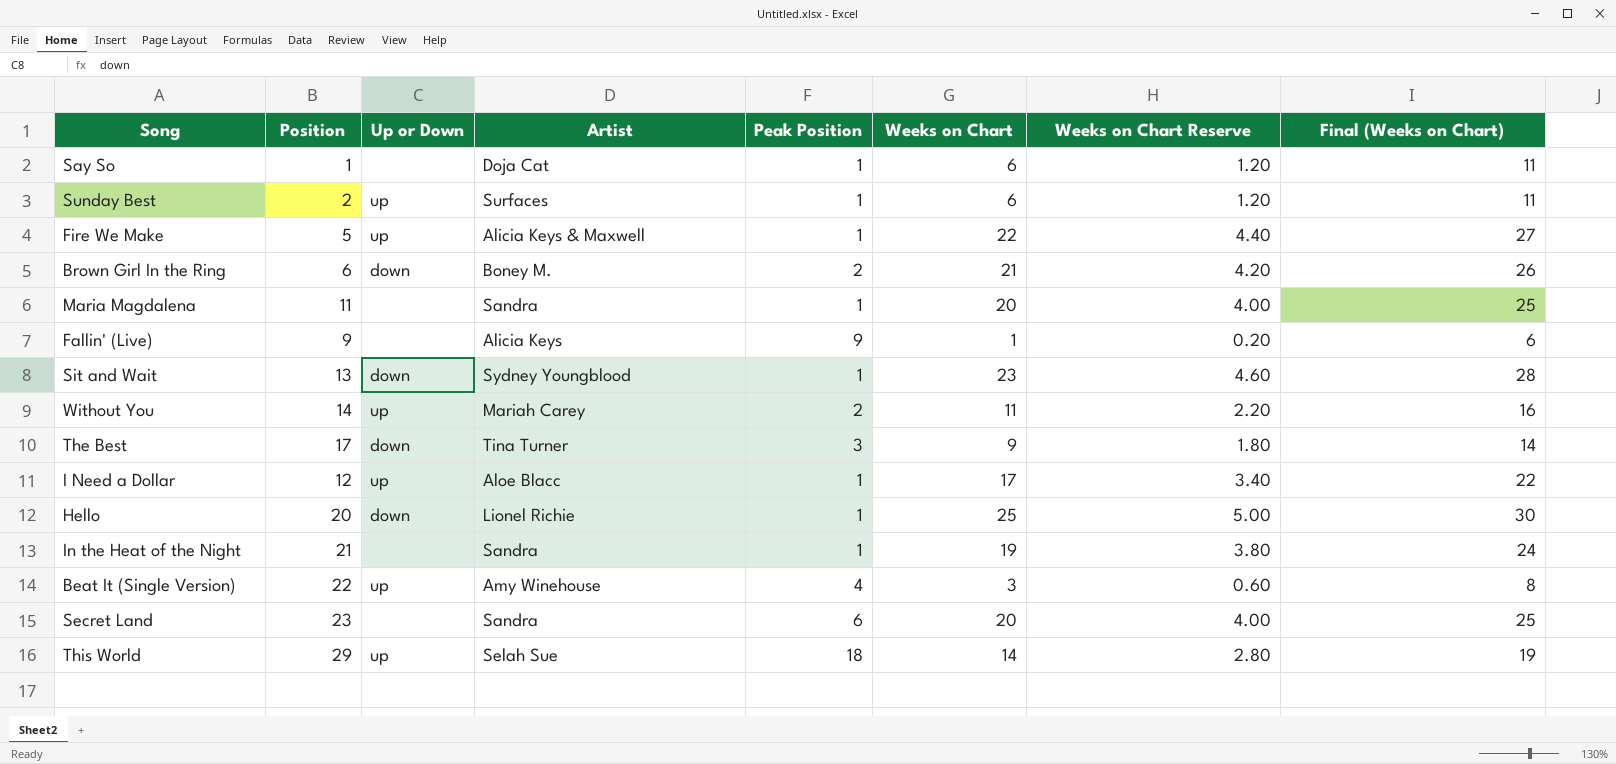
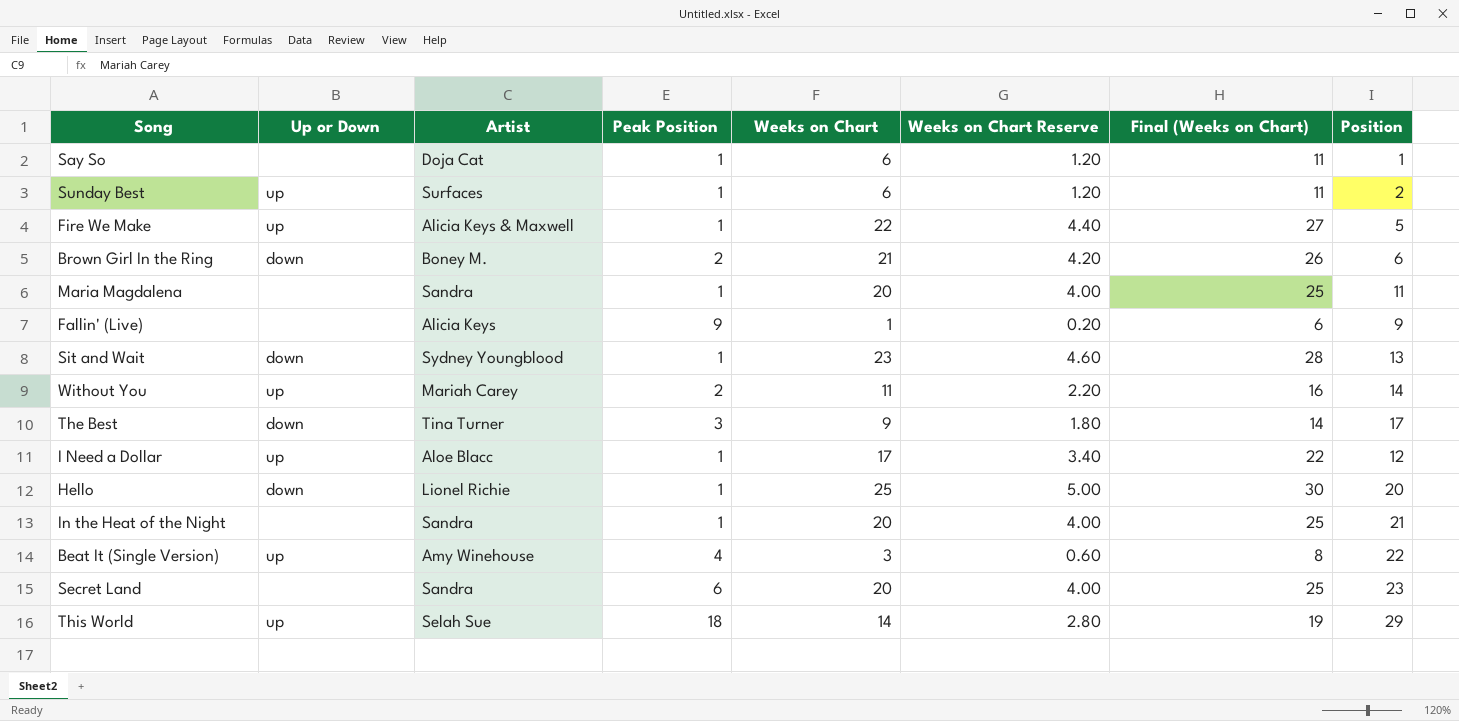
column Position | position: 2 -> 8
In the Heat of the Night | Weeks on Chart: 19 -> 20
In the Heat of the Night | Weeks on Chart Reserve: 3.80 -> 4.00
In the Heat of the Night | Final (Weeks on Chart): 24 -> 25

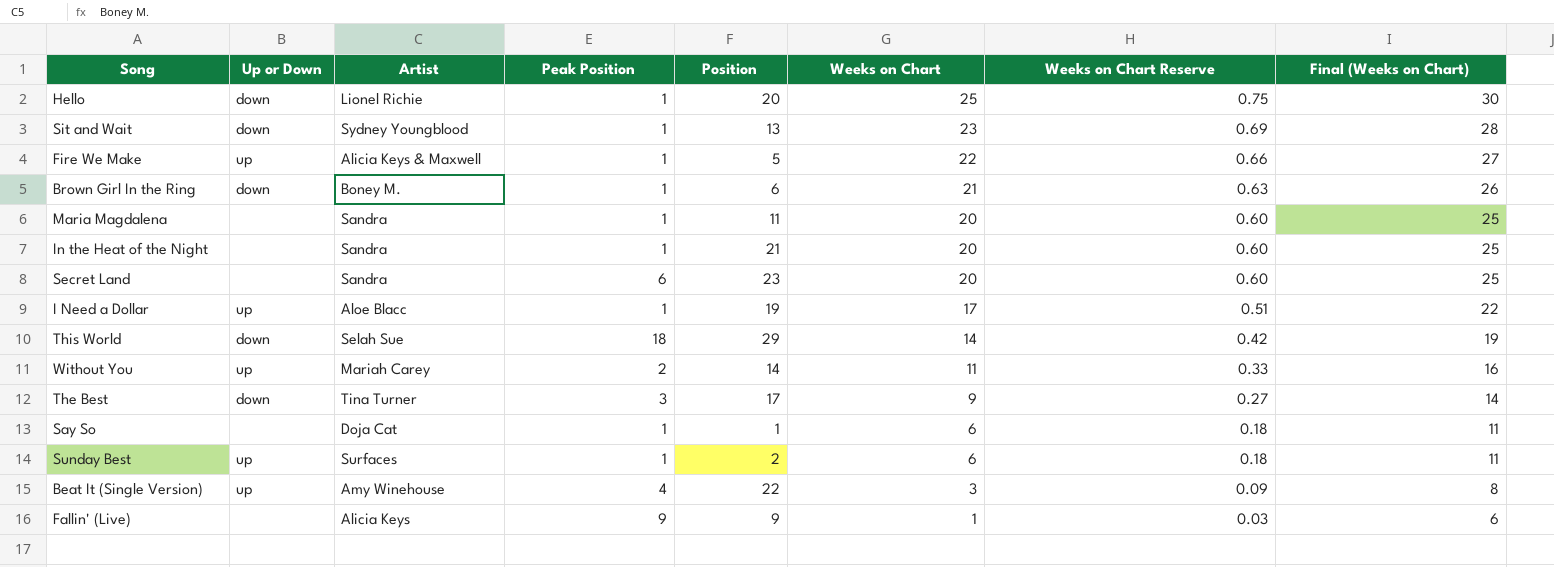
row order: none -> Weeks on Chart descending
column Position | position: 8 -> 5
column Weeks on Chart Reserve | formula: [Weeks on Chart] * 0.2 -> [Weeks on Chart] * 0.03
Brown Girl In the Ring | Peak Position: 2 -> 1
I Need a Dollar | Position: 12 -> 19
This World | Up or Down: up -> down

